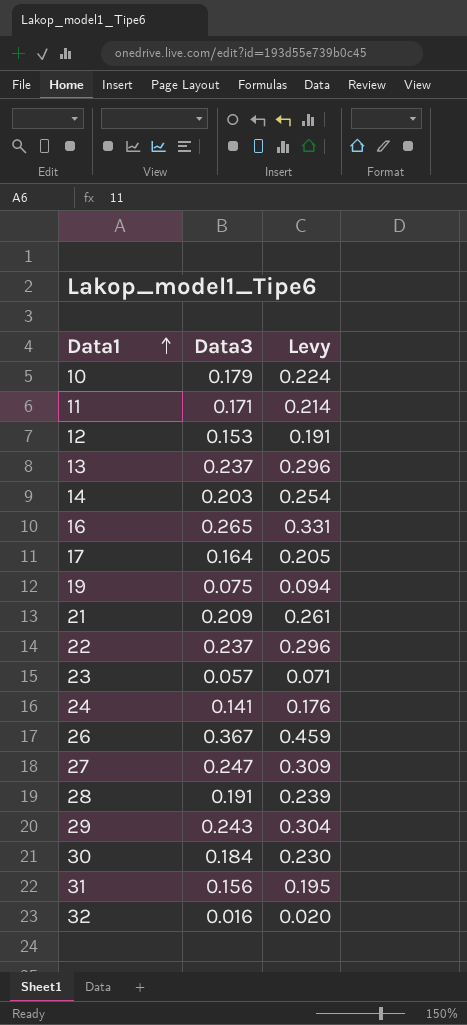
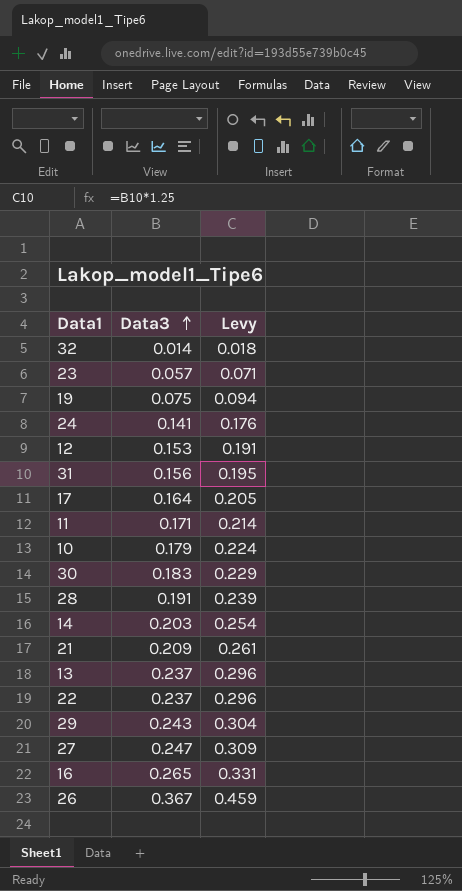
row order: Data1 ascending -> Data3 ascending
32 | Data3: 0.016 -> 0.014
32 | Levy: 0.020 -> 0.018
30 | Data3: 0.184 -> 0.183
30 | Levy: 0.230 -> 0.229

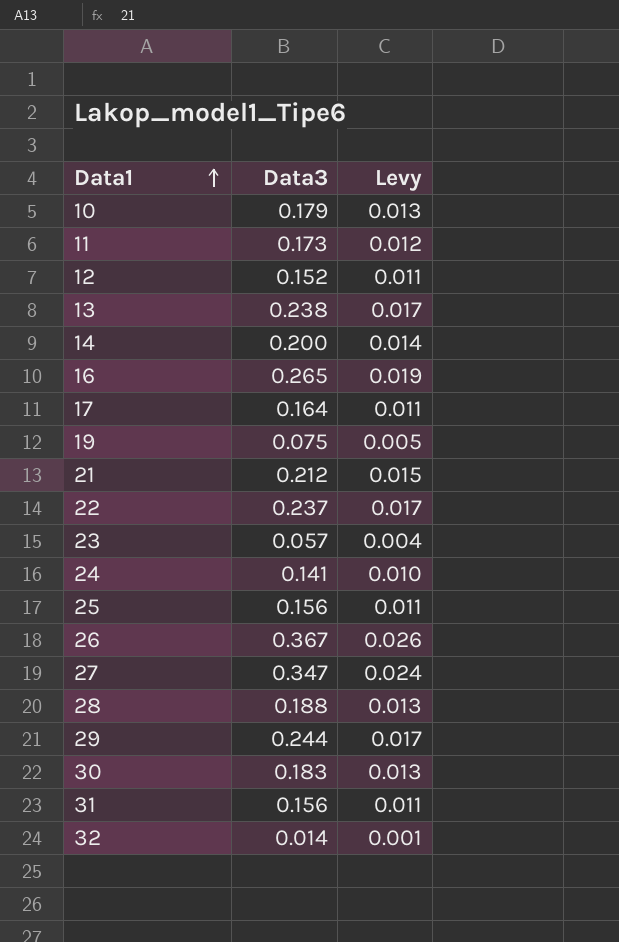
row order: Data3 ascending -> Data1 ascending
column Levy | formula: [Data3] * 1.25 -> [Data3] * 0.07
11 | Data3: 0.171 -> 0.173
12 | Data3: 0.153 -> 0.152
13 | Data3: 0.237 -> 0.238
14 | Data3: 0.203 -> 0.200
21 | Data3: 0.209 -> 0.212
row 25: none -> 0.156 | 0.011
27 | Data3: 0.247 -> 0.347
28 | Data3: 0.191 -> 0.188
29 | Data3: 0.243 -> 0.244

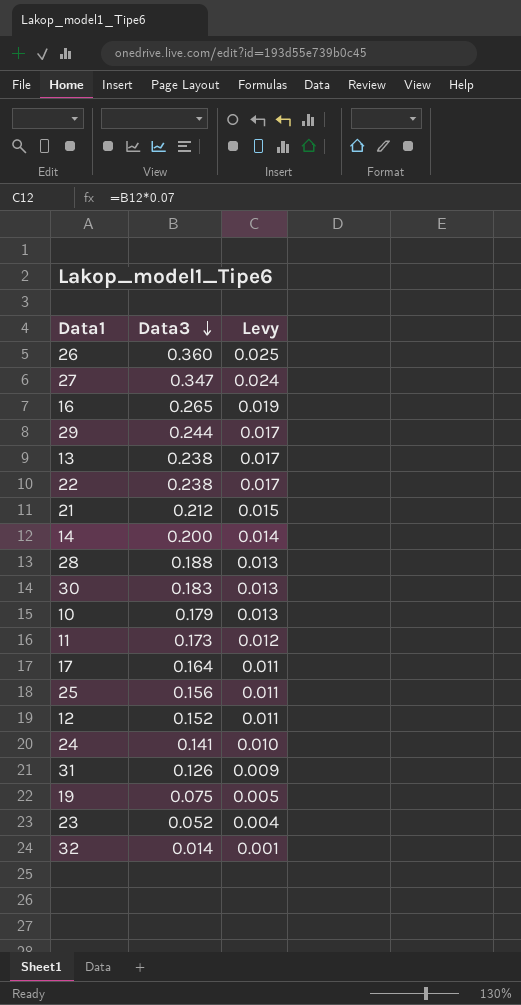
row order: Data1 ascending -> Data3 descending
26 | Data3: 0.367 -> 0.360
26 | Levy: 0.026 -> 0.025
22 | Data3: 0.237 -> 0.238
31 | Data3: 0.156 -> 0.126
31 | Levy: 0.011 -> 0.009
23 | Data3: 0.057 -> 0.052

